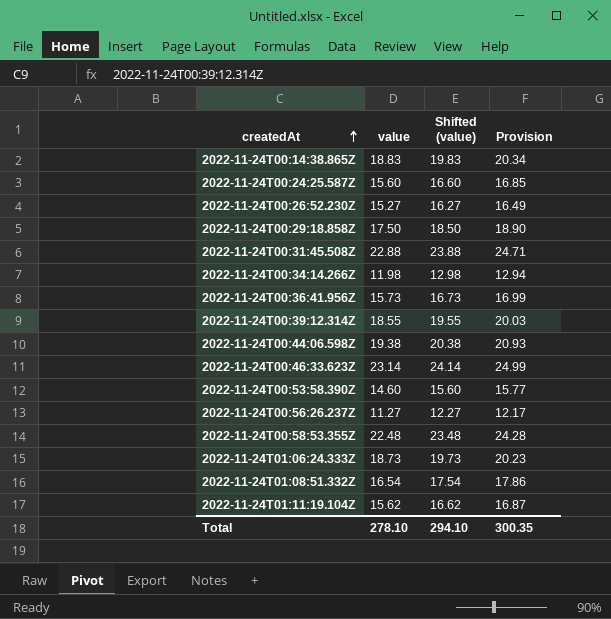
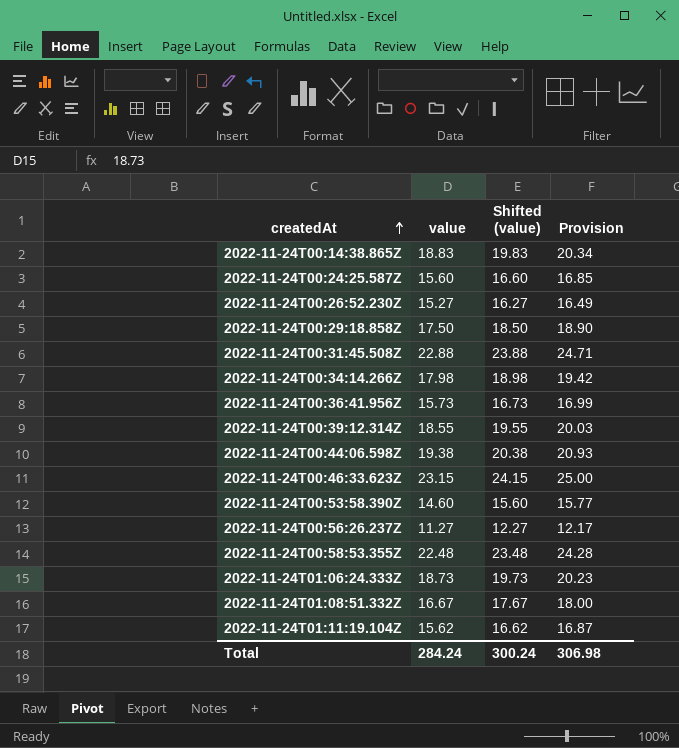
2022-11-24T00:34:14.266Z | value: 11.98 -> 17.98
2022-11-24T00:34:14.266Z | Shifted (value): 12.98 -> 18.98
2022-11-24T00:34:14.266Z | Provision: 12.94 -> 19.42
2022-11-24T00:46:33.623Z | value: 23.14 -> 23.15
2022-11-24T00:46:33.623Z | Shifted (value): 24.14 -> 24.15
2022-11-24T00:46:33.623Z | Provision: 24.99 -> 25.00
2022-11-24T01:08:51.332Z | value: 16.54 -> 16.67
2022-11-24T01:08:51.332Z | Shifted (value): 17.54 -> 17.67
2022-11-24T01:08:51.332Z | Provision: 17.86 -> 18.00
Total | value: 278.10 -> 284.24
Total | Shifted (value): 294.10 -> 300.24
Total | Provision: 300.35 -> 306.98

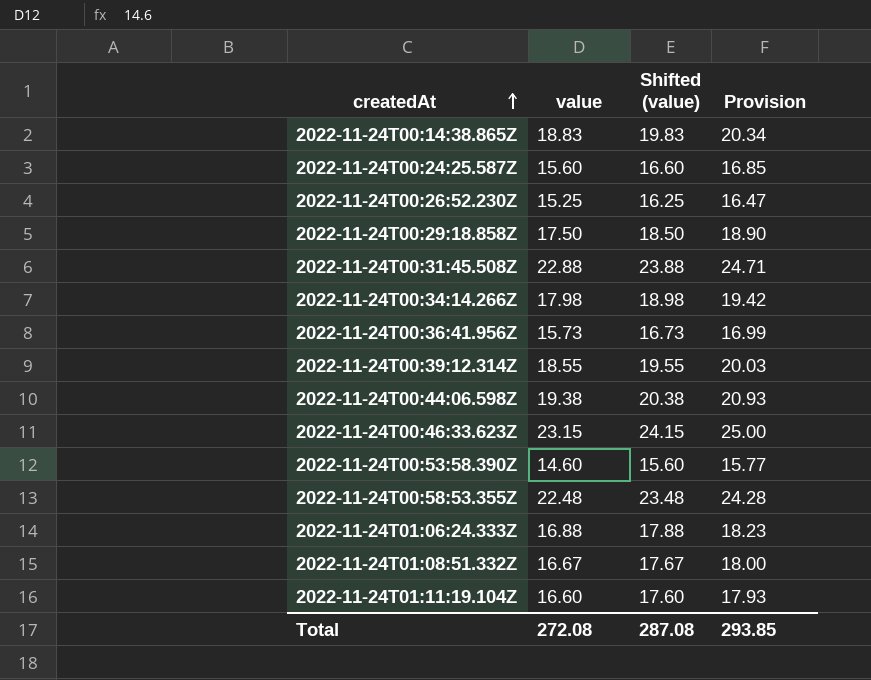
row 2022-11-24T00:56:26.237Z: 11.27 | 12.27 | 12.17 -> none
2022-11-24T00:26:52.230Z | value: 15.27 -> 15.25
2022-11-24T00:26:52.230Z | Shifted (value): 16.27 -> 16.25
2022-11-24T00:26:52.230Z | Provision: 16.49 -> 16.47
2022-11-24T01:06:24.333Z | value: 18.73 -> 16.88
2022-11-24T01:06:24.333Z | Shifted (value): 19.73 -> 17.88
2022-11-24T01:06:24.333Z | Provision: 20.23 -> 18.23
2022-11-24T01:11:19.104Z | value: 15.62 -> 16.60
2022-11-24T01:11:19.104Z | Shifted (value): 16.62 -> 17.60
2022-11-24T01:11:19.104Z | Provision: 16.87 -> 17.93
Total | value: 284.24 -> 272.08
Total | Shifted (value): 300.24 -> 287.08
Total | Provision: 306.98 -> 293.85

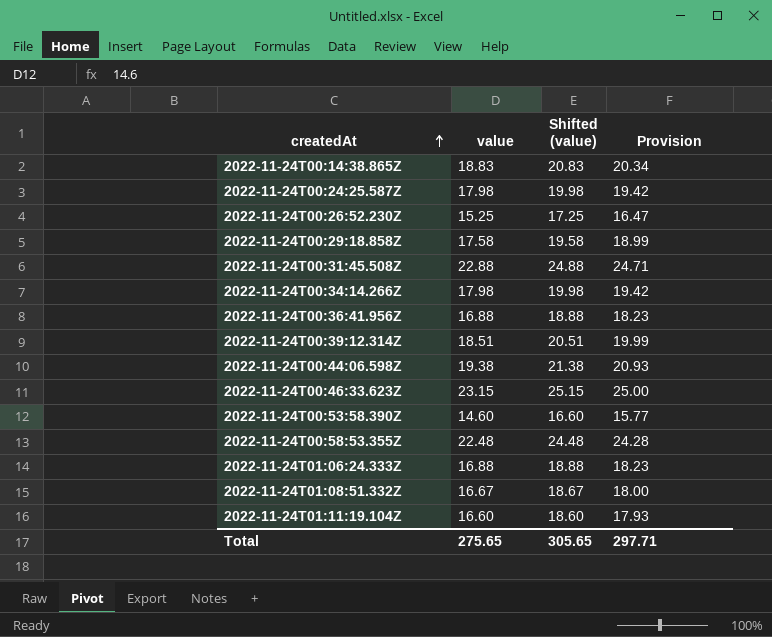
column Shifted (value) | formula: [value] + 1 -> [value] + 2
2022-11-24T00:24:25.587Z | value: 15.60 -> 17.98
2022-11-24T00:24:25.587Z | Provision: 16.85 -> 19.42
2022-11-24T00:29:18.858Z | value: 17.50 -> 17.58
2022-11-24T00:29:18.858Z | Provision: 18.90 -> 18.99
2022-11-24T00:36:41.956Z | value: 15.73 -> 16.88
2022-11-24T00:36:41.956Z | Provision: 16.99 -> 18.23
2022-11-24T00:39:12.314Z | value: 18.55 -> 18.51
2022-11-24T00:39:12.314Z | Provision: 20.03 -> 19.99
Total | value: 272.08 -> 275.65
Total | Shifted (value): 287.08 -> 305.65
Total | Provision: 293.85 -> 297.71

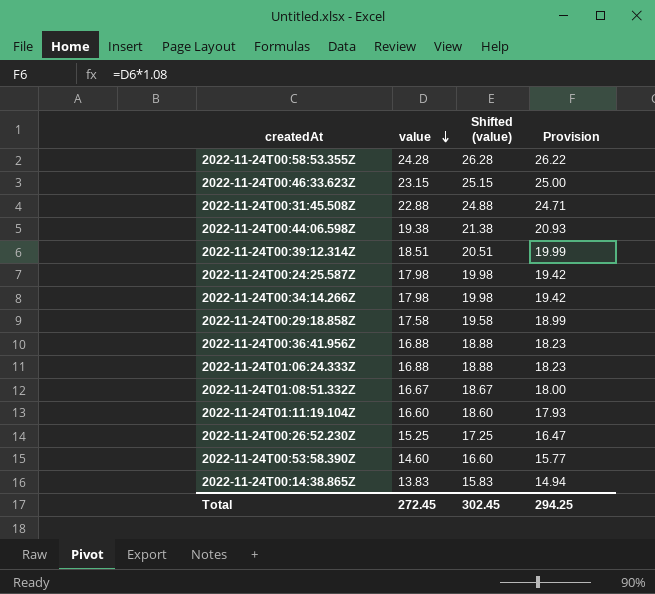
row order: createdAt ascending -> value descending
2022-11-24T00:58:53.355Z | value: 22.48 -> 24.28
2022-11-24T00:58:53.355Z | Shifted (value): 24.48 -> 26.28
2022-11-24T00:58:53.355Z | Provision: 24.28 -> 26.22
2022-11-24T00:14:38.865Z | value: 18.83 -> 13.83
2022-11-24T00:14:38.865Z | Shifted (value): 20.83 -> 15.83
2022-11-24T00:14:38.865Z | Provision: 20.34 -> 14.94
Total | value: 275.65 -> 272.45
Total | Shifted (value): 305.65 -> 302.45
Total | Provision: 297.71 -> 294.25

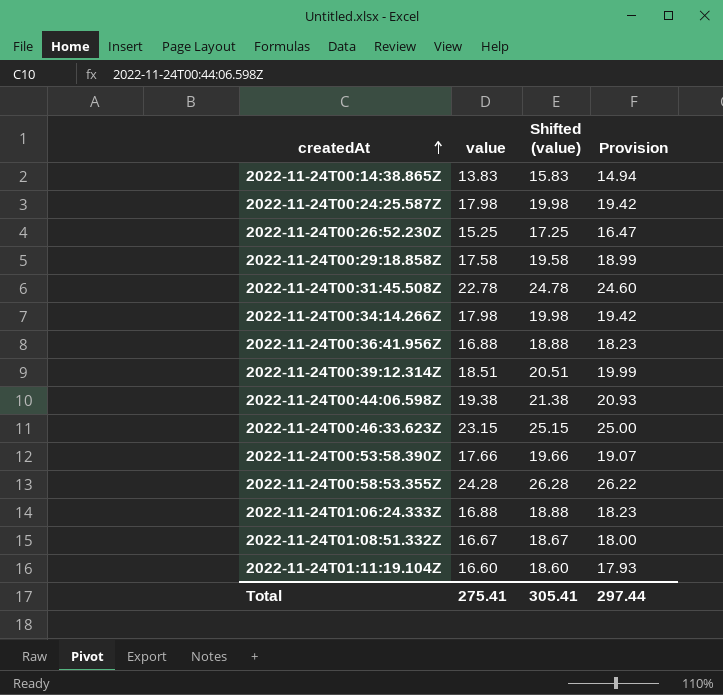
row order: value descending -> createdAt ascending
2022-11-24T00:31:45.508Z | value: 22.88 -> 22.78
2022-11-24T00:31:45.508Z | Shifted (value): 24.88 -> 24.78
2022-11-24T00:31:45.508Z | Provision: 24.71 -> 24.60
2022-11-24T00:53:58.390Z | value: 14.60 -> 17.66
2022-11-24T00:53:58.390Z | Shifted (value): 16.60 -> 19.66
2022-11-24T00:53:58.390Z | Provision: 15.77 -> 19.07
Total | value: 272.45 -> 275.41
Total | Shifted (value): 302.45 -> 305.41
Total | Provision: 294.25 -> 297.44

